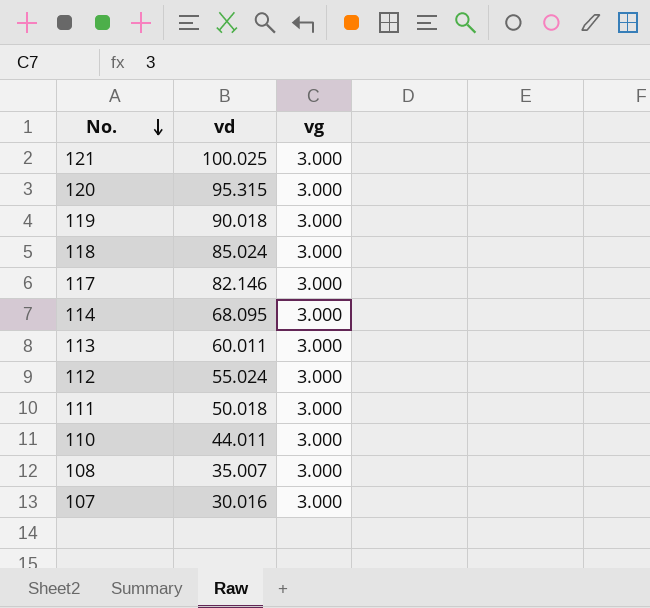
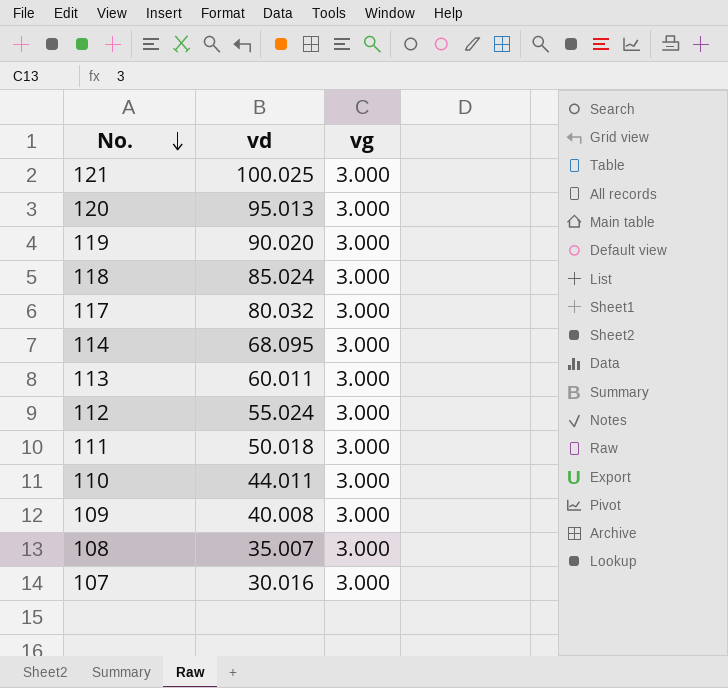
120 | vd: 95.315 -> 95.013
119 | vd: 90.018 -> 90.020
117 | vd: 82.146 -> 80.032
row 109: none -> 40.008 | 3.000

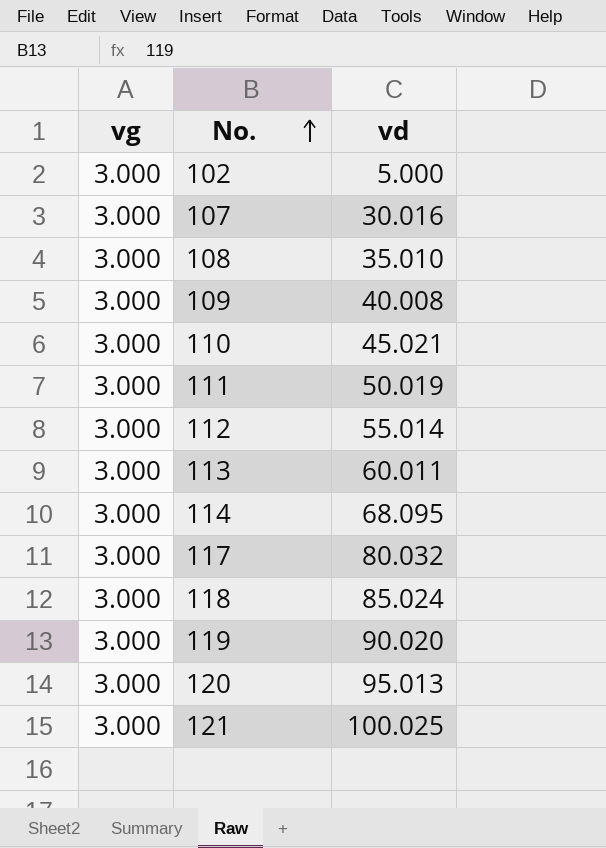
row order: No. descending -> No. ascending
column vg | position: 3 -> 1
row 102: none -> 3.000 | 5.000
108 | vd: 35.007 -> 35.010
110 | vd: 44.011 -> 45.021
111 | vd: 50.018 -> 50.019
112 | vd: 55.024 -> 55.014

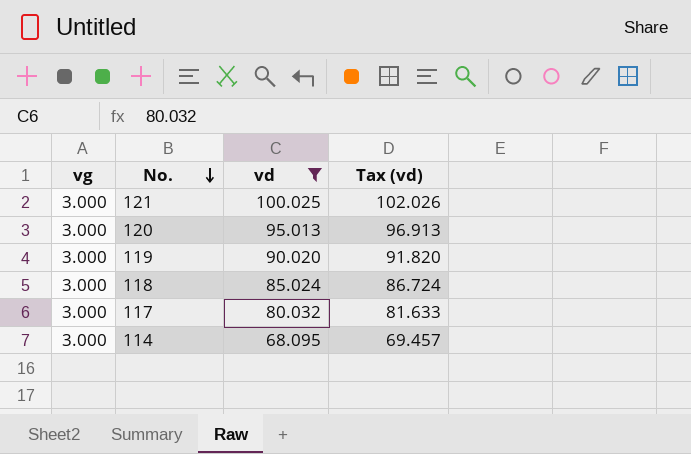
filter: none -> vd >= 68.095
row order: No. ascending -> No. descending
column Tax (vd) | formula: none -> [vd] * 1.02

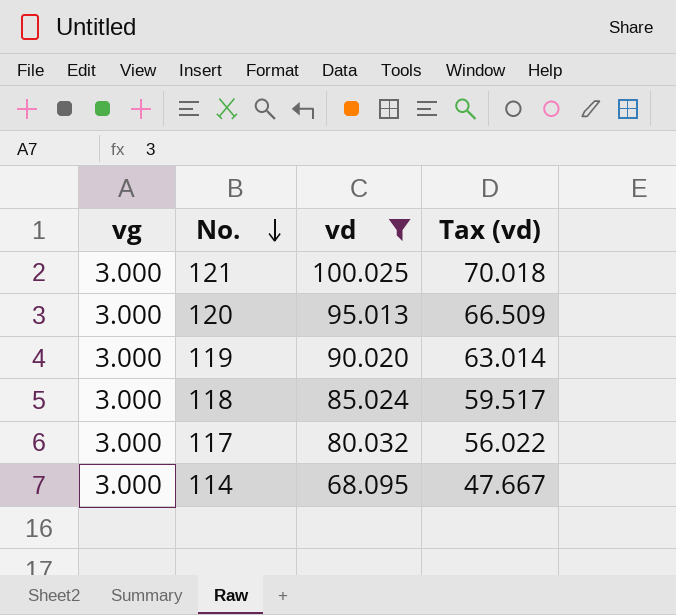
column Tax (vd) | formula: [vd] * 1.02 -> [vd] * 0.7

